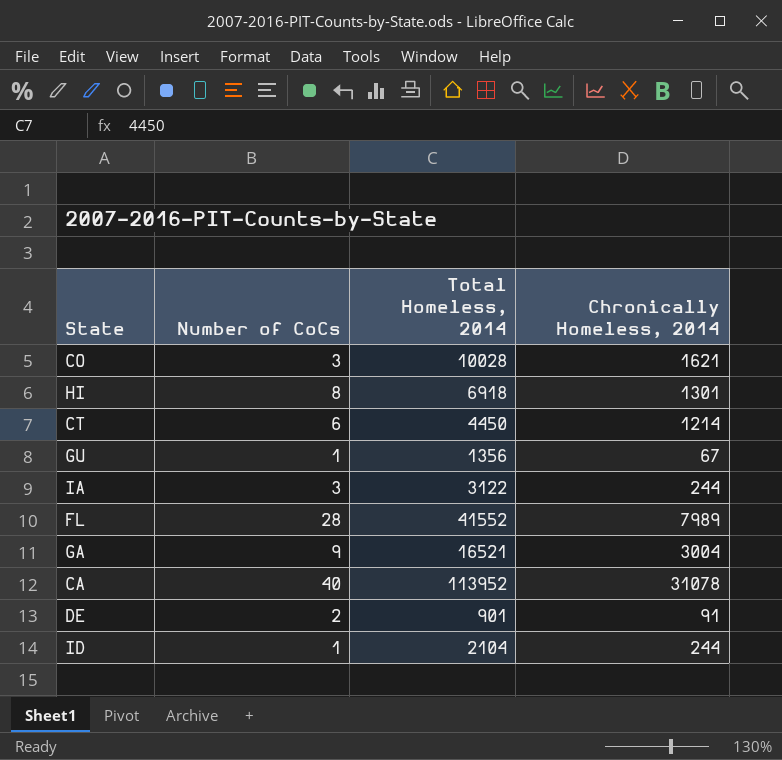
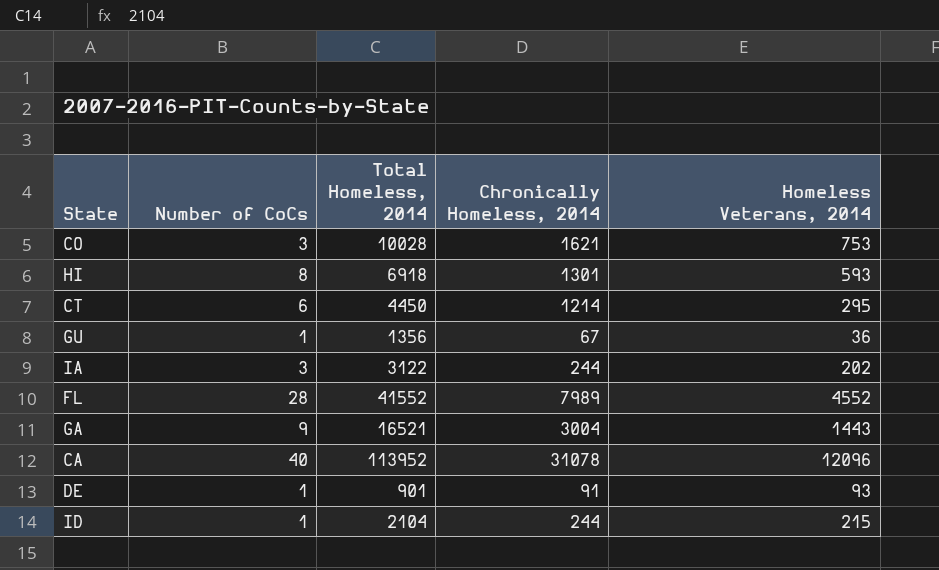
column Homeless Veterans, 2014 | position: none -> 5
DE | Number of CoCs: 2 -> 1

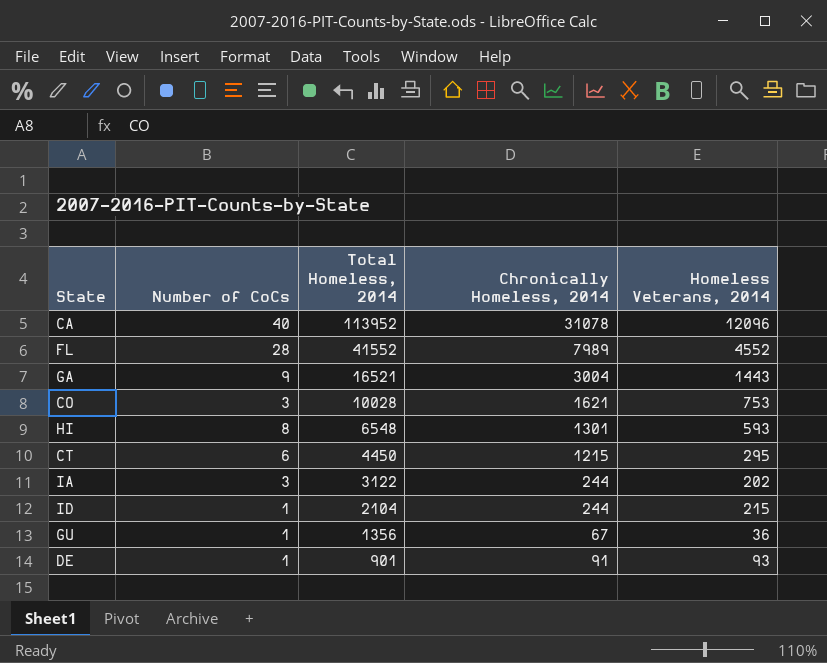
row order: none -> Total Homeless, 2014 descending
HI | Total Homeless, 2014: 6918 -> 6548
CT | Chronically Homeless, 2014: 1214 -> 1215

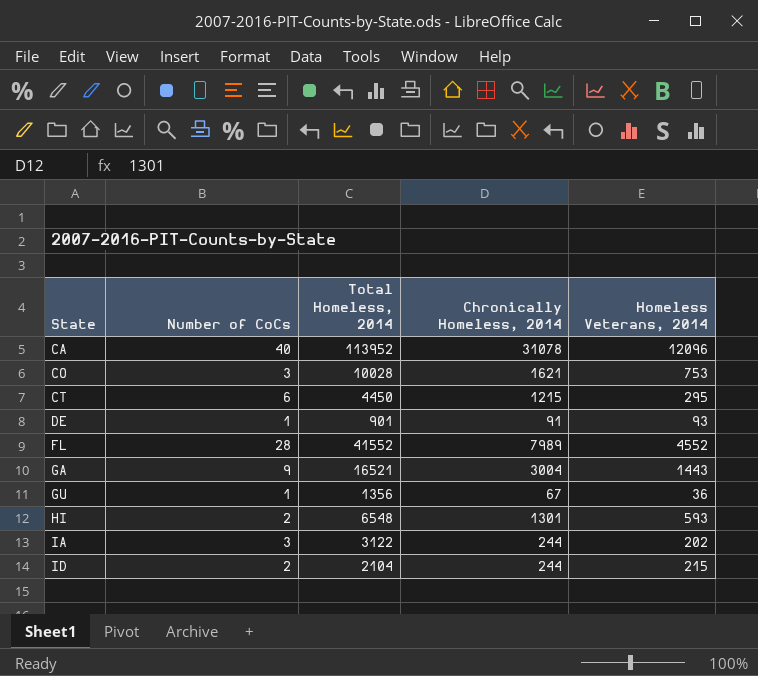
row order: Total Homeless, 2014 descending -> State ascending
HI | Number of CoCs: 8 -> 2
ID | Number of CoCs: 1 -> 2

